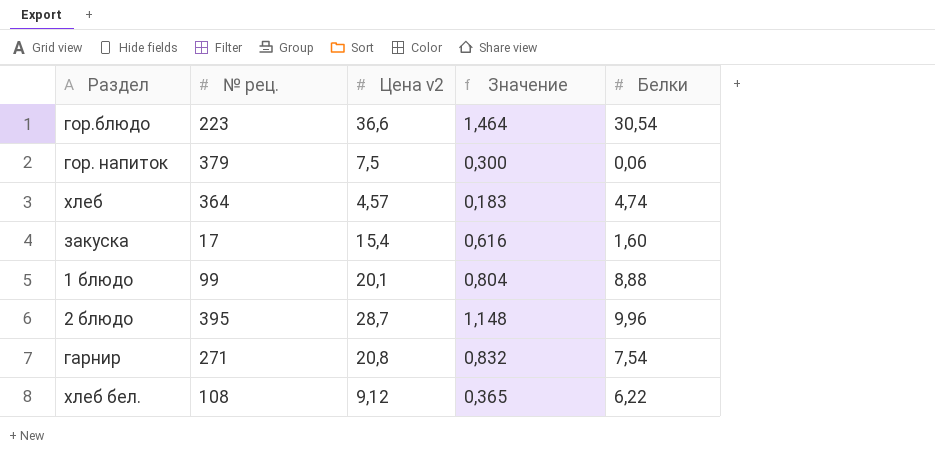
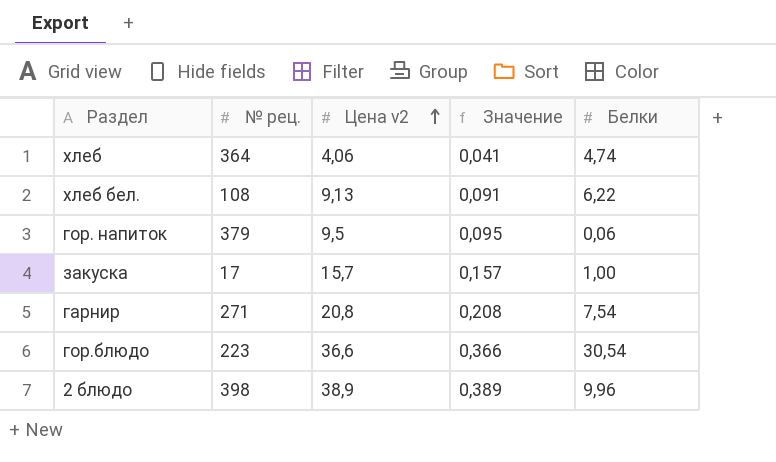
row order: none -> Цена v2 ascending
column Значение | formula: [Цена v2] * 0,04 -> [Цена v2] * 0,01
row 1 блюдо: 99 | 20,1 | 0,804 | 8,88 -> none
хлеб | Цена v2: 4,57 -> 4,06
хлеб бел. | Цена v2: 9,12 -> 9,13
гор. напиток | Цена v2: 7,5 -> 9,5
закуска | Цена v2: 15,4 -> 15,7
закуска | Белки: 1,60 -> 1,00
2 блюдо | № рец.: 395 -> 398
2 блюдо | Цена v2: 28,7 -> 38,9

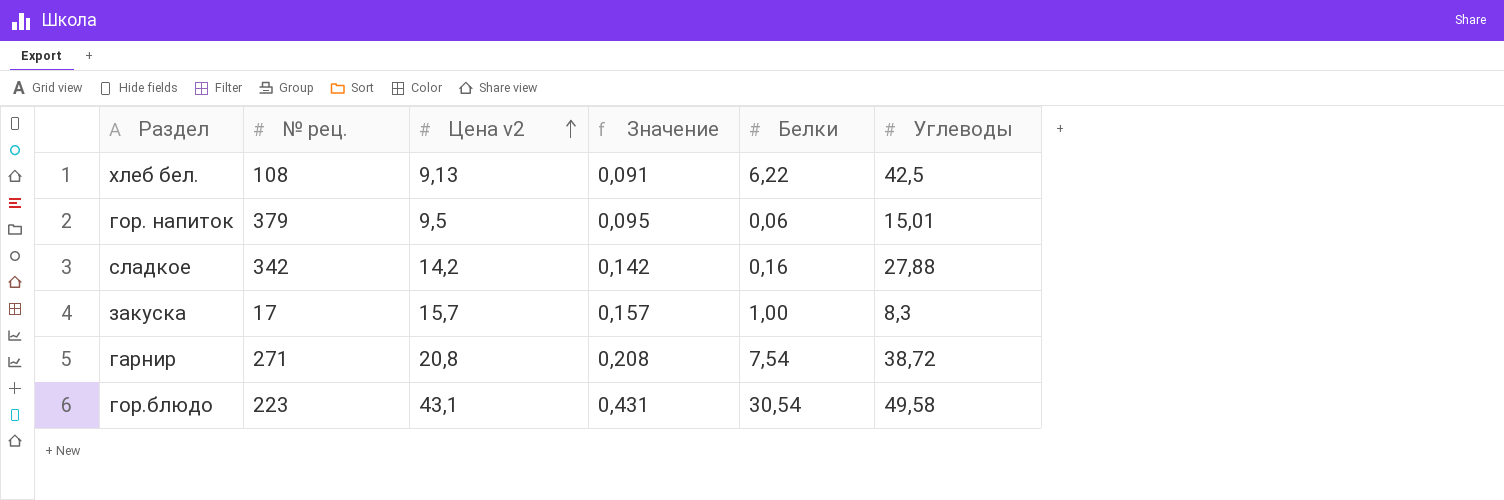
column Углеводы | position: none -> 6
row хлеб: 364 | 4,06 | 0,041 | 4,74 -> none
row 2 блюдо: 398 | 38,9 | 0,389 | 9,96 -> none
row сладкое: none -> 342 | 14,2 | 0,142 | 0,16 | 27,88
гор.блюдо | Цена v2: 36,6 -> 43,1
гор.блюдо | Значение: 0,366 -> 0,431

